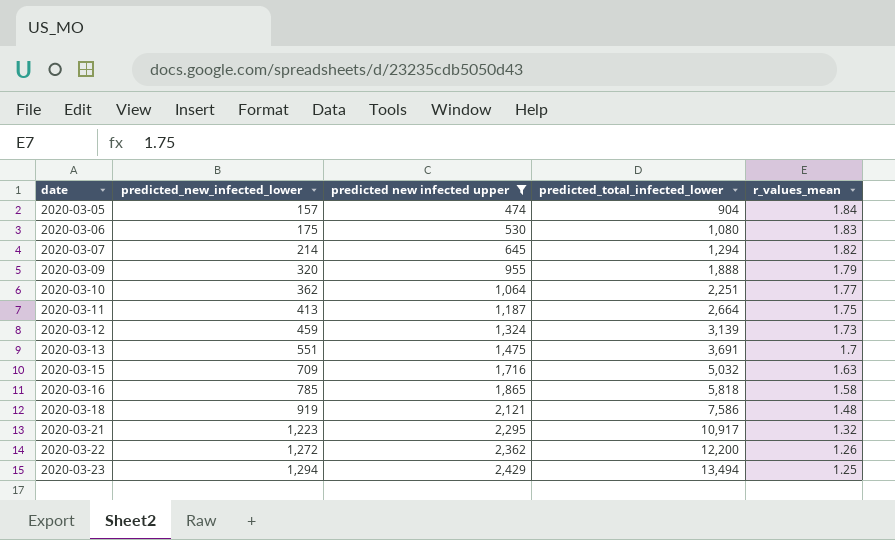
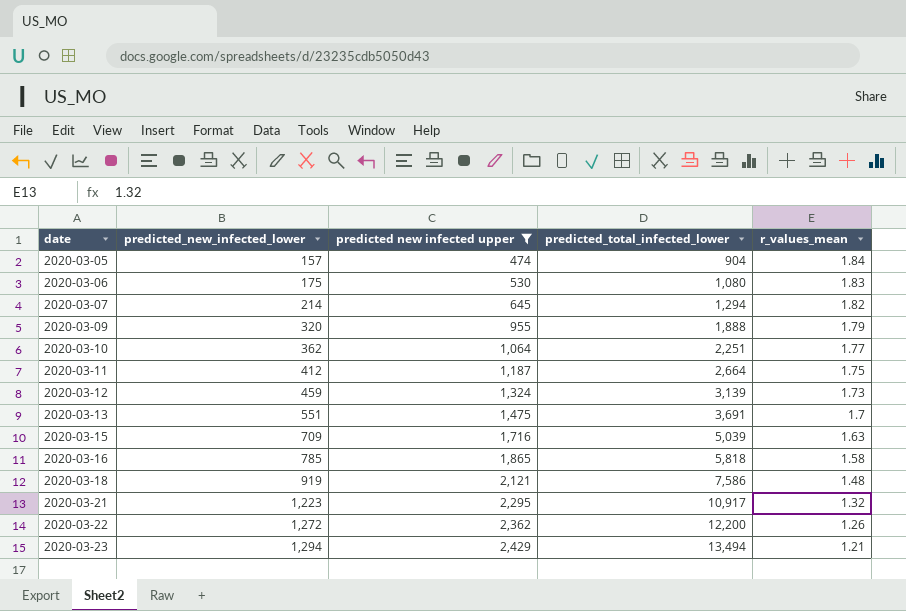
2020-03-11 | predicted_new_infected_lower: 413 -> 412
2020-03-15 | predicted_total_infected_lower: 5,032 -> 5,039
2020-03-23 | r_values_mean: 1.25 -> 1.21

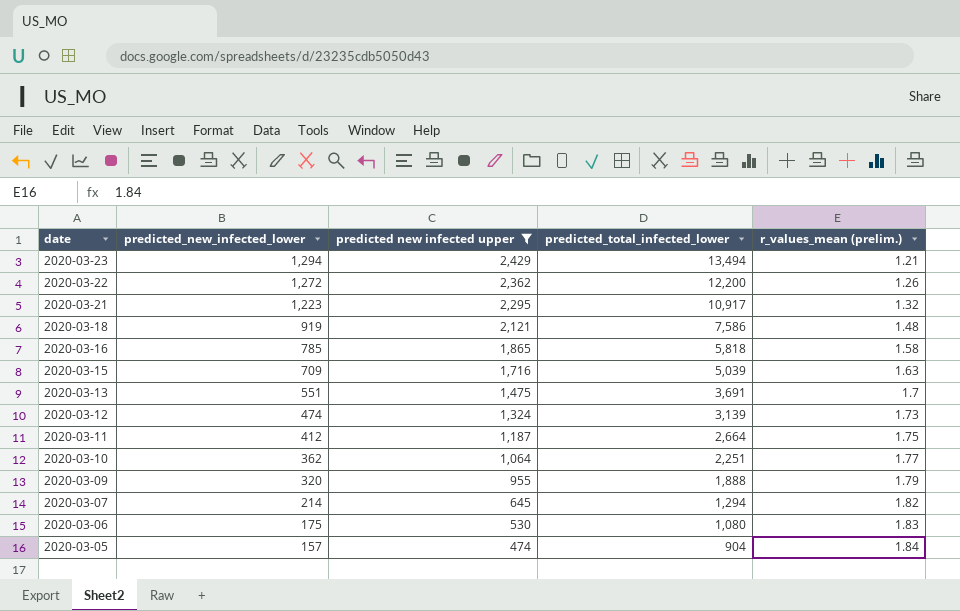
row order: date ascending -> date descending
column name: r_values_mean -> r_values_mean (prelim.)
2020-03-12 | predicted_new_infected_lower: 459 -> 474

